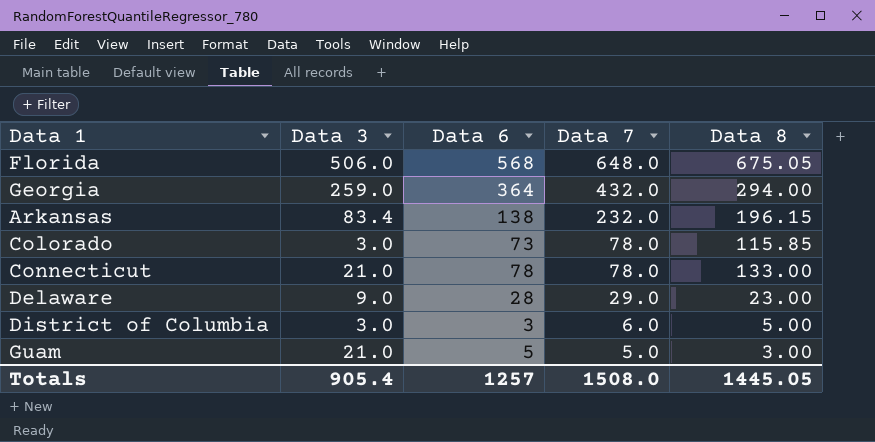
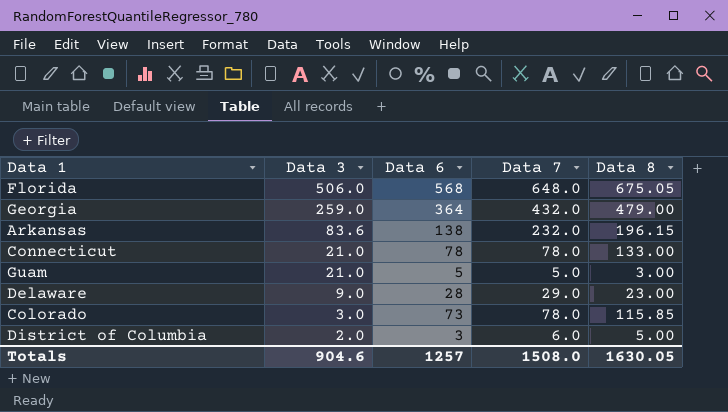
row order: Data 7 descending -> Data 3 descending
Georgia | Data 8: 294.00 -> 479.00
Arkansas | Data 3: 83.4 -> 83.6
District of Columbia | Data 3: 3.0 -> 2.0
Totals | Data 3: 905.4 -> 904.6
Totals | Data 8: 1445.05 -> 1630.05

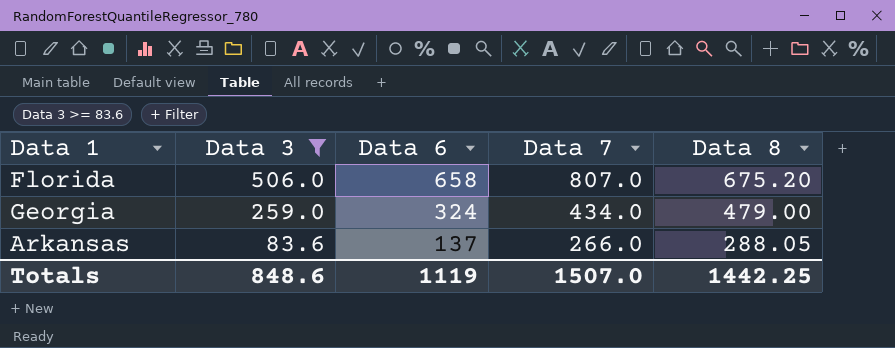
filter: none -> Data 3 >= 83.6
Florida | Data 6: 568 -> 658
Florida | Data 7: 648.0 -> 807.0
Florida | Data 8: 675.05 -> 675.20
Georgia | Data 6: 364 -> 324
Georgia | Data 7: 432.0 -> 434.0
Arkansas | Data 6: 138 -> 137
Arkansas | Data 7: 232.0 -> 266.0
Arkansas | Data 8: 196.15 -> 288.05
Totals | Data 3: 904.6 -> 848.6
Totals | Data 6: 1257 -> 1119
Totals | Data 7: 1508.0 -> 1507.0
Totals | Data 8: 1630.05 -> 1442.25

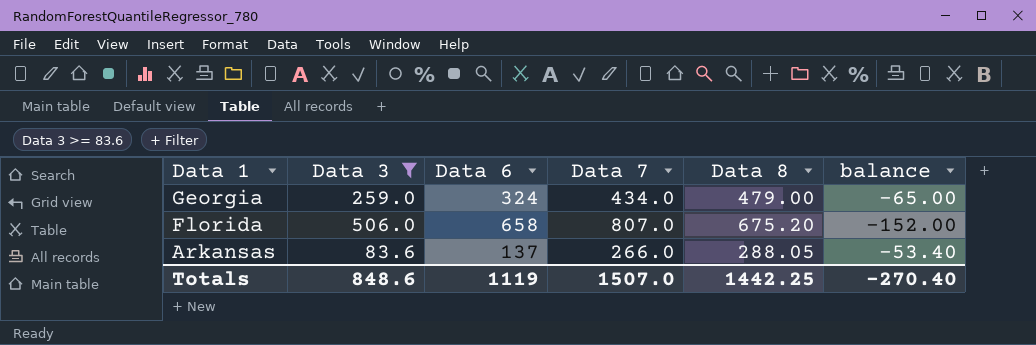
row order: Data 3 descending -> Data 1 descending
column balance | formula: none -> [Data 3] - [Data 6]

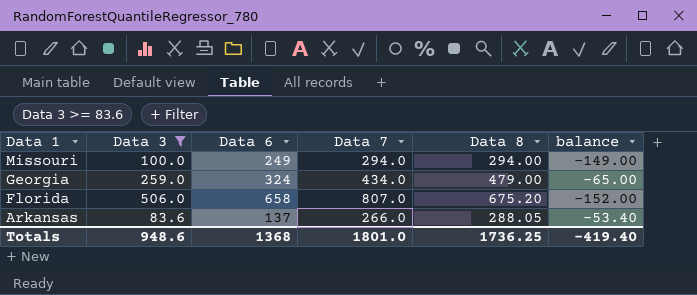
row Missouri: none -> 100.0 | 249 | 294.0 | 294.00 | -149.00
Totals | Data 3: 848.6 -> 948.6
Totals | Data 6: 1119 -> 1368
Totals | Data 7: 1507.0 -> 1801.0
Totals | Data 8: 1442.25 -> 1736.25
Totals | balance: -270.40 -> -419.40

